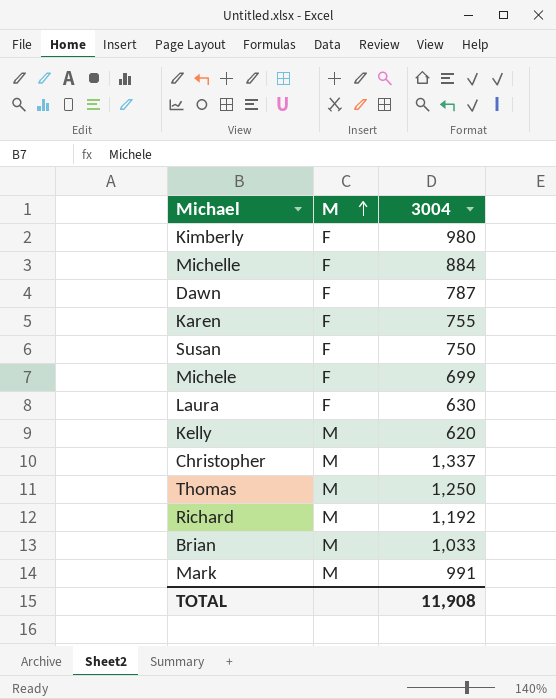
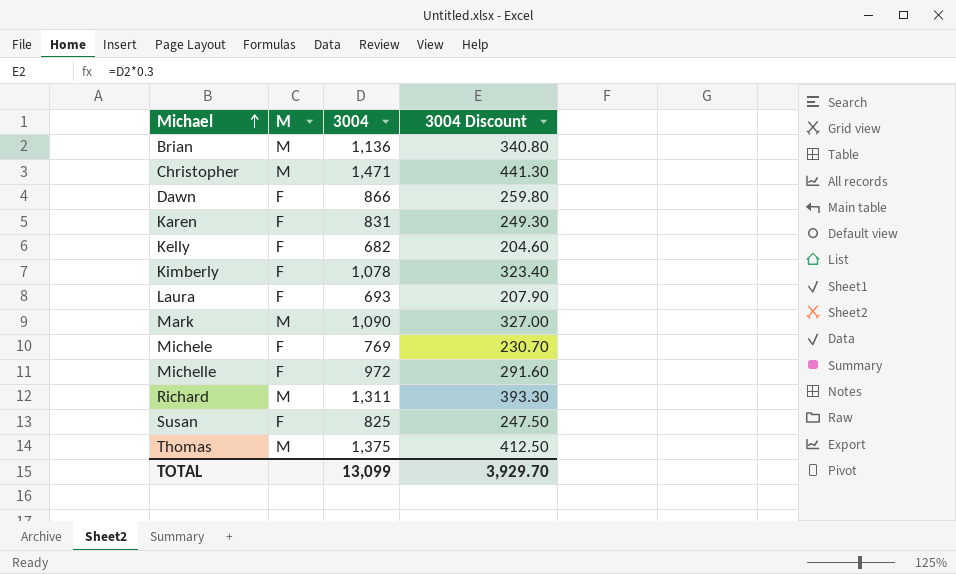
row order: M ascending -> Michael ascending
column 3004 Discount | formula: none -> [3004] * 0.3
Brian | 3004: 1,033 -> 1,136
Christopher | 3004: 1,337 -> 1,471
Dawn | 3004: 787 -> 866
Karen | 3004: 755 -> 831
Kelly | M: M -> F
Kelly | 3004: 620 -> 682
Kimberly | 3004: 980 -> 1,078
Laura | 3004: 630 -> 693
Mark | 3004: 991 -> 1,090
Michele | 3004: 699 -> 769
Michelle | 3004: 884 -> 972
Richard | 3004: 1,192 -> 1,311
Susan | 3004: 750 -> 825
Thomas | 3004: 1,250 -> 1,375
TOTAL | 3004: 11,908 -> 13,099

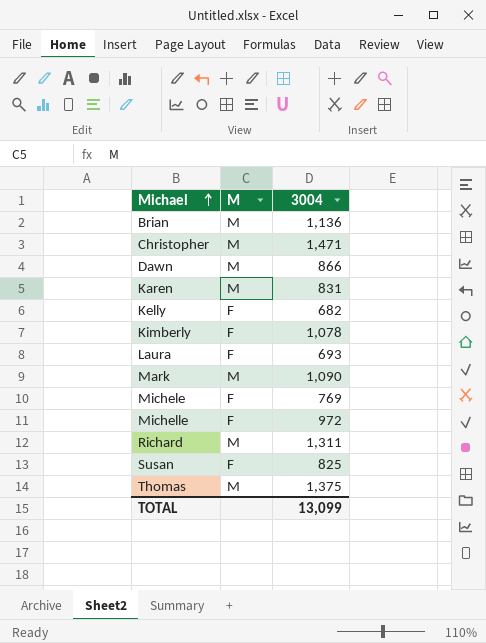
column 3004 Discount | formula: [3004] * 0.3 -> none
Dawn | M: F -> M
Karen | M: F -> M

